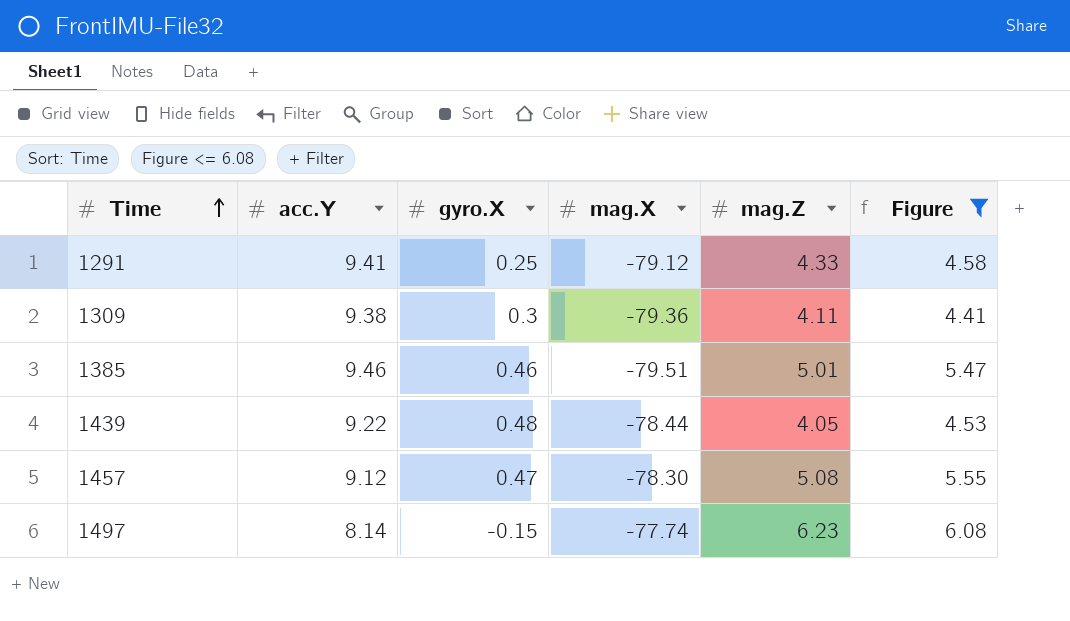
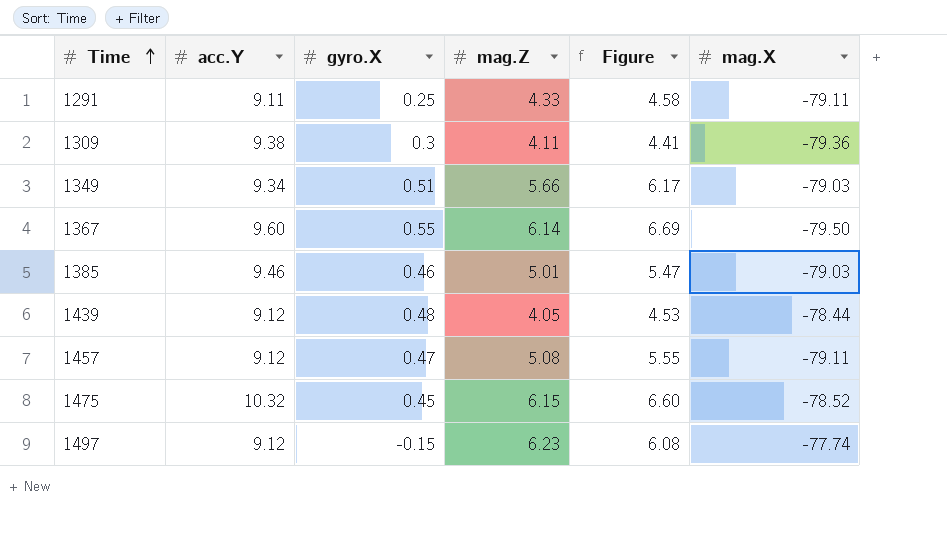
filter: Figure <= 6.08 -> none
column mag.X | position: 4 -> 6
1291 | acc.Y: 9.41 -> 9.11
1291 | mag.X: -79.12 -> -79.11
1385 | mag.X: -79.51 -> -79.03
1439 | acc.Y: 9.22 -> 9.12
1457 | mag.X: -78.30 -> -79.11
1497 | acc.Y: 8.14 -> 9.12

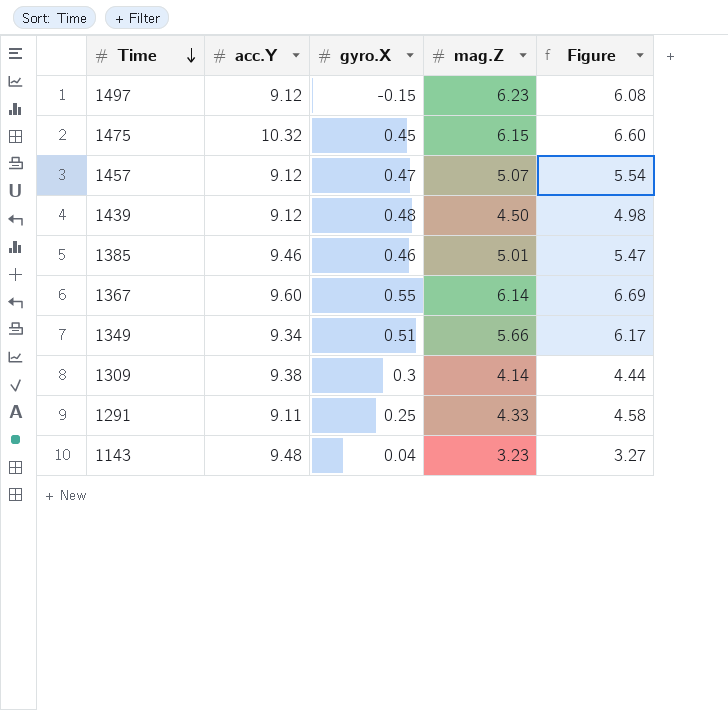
row order: Time ascending -> Time descending
column mag.X | position: 6 -> none
1457 | mag.Z: 5.08 -> 5.07
1457 | Figure: 5.55 -> 5.54
1439 | mag.Z: 4.05 -> 4.50
1439 | Figure: 4.53 -> 4.98
1309 | mag.Z: 4.11 -> 4.14
1309 | Figure: 4.41 -> 4.44
row 1143: none -> 9.48 | 0.04 | 3.23 | 3.27

